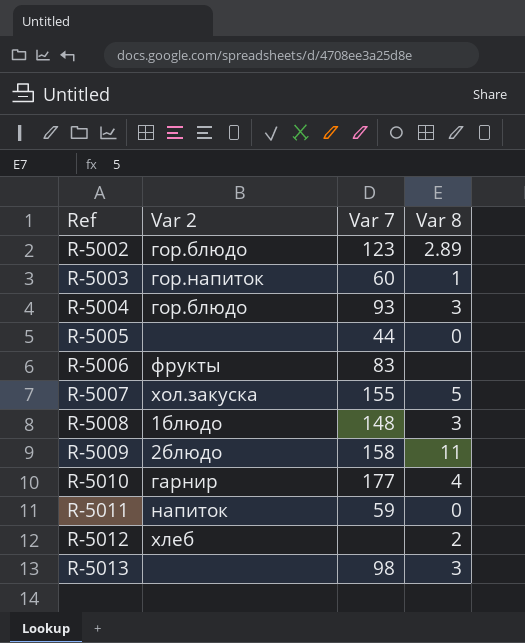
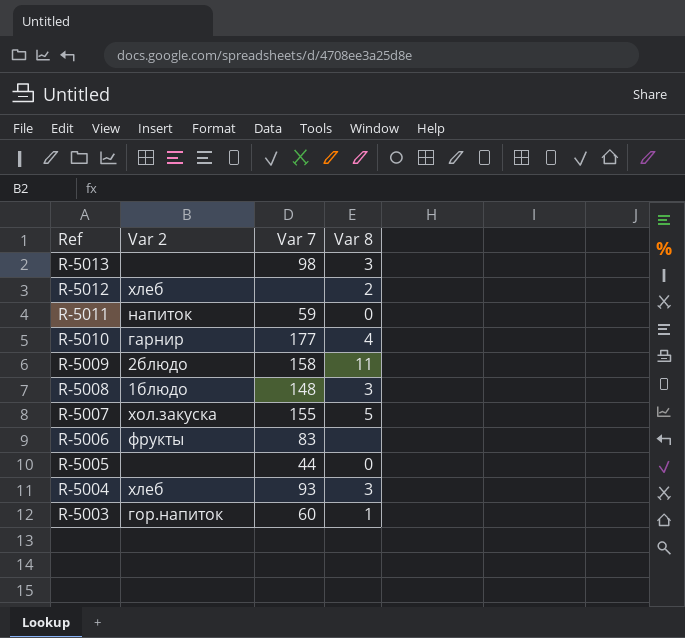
row order: Ref ascending -> Ref descending
row R-5002: гор.блюдо | 123 | 2.89 -> none
R-5004 | Var 2: гор.блюдо -> хлеб

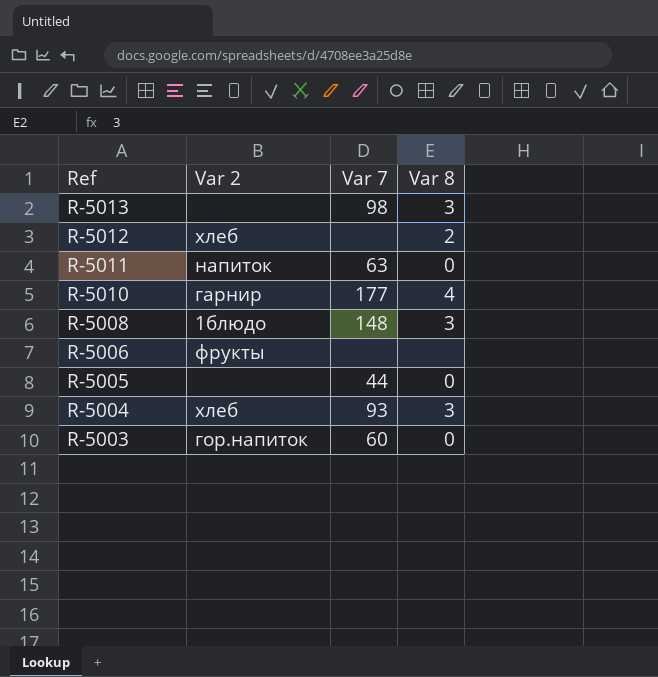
row R-5009: 2блюдо | 158 | 11 -> none
row R-5007: хол.закуска | 155 | 5 -> none
R-5011 | Var 7: 59 -> 63
R-5006 | Var 7: 83 -> none
R-5003 | Var 8: 1 -> 0

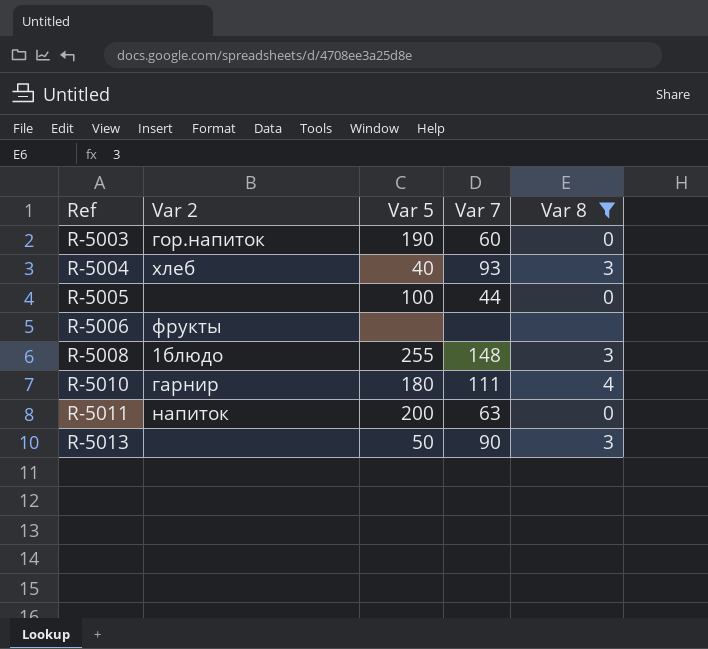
filter: none -> Var 8 != 2
row order: Ref descending -> Ref ascending
column Var 5 | position: none -> 3
R-5010 | Var 7: 177 -> 111
R-5013 | Var 7: 98 -> 90

